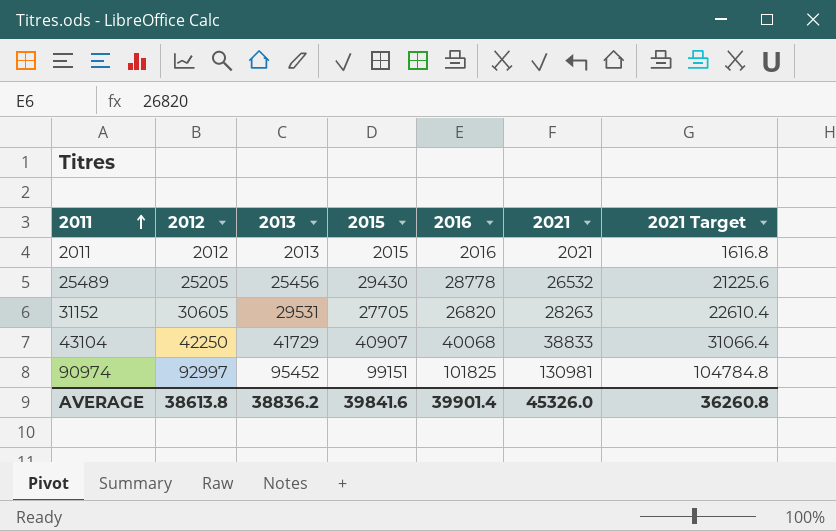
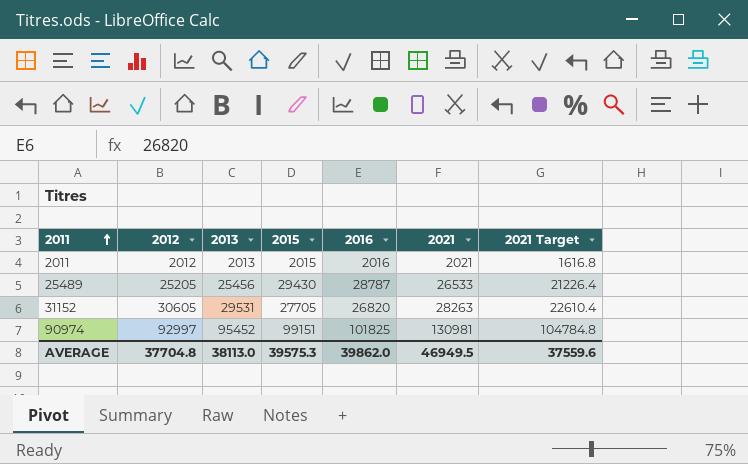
row 43104: 42250 | 41729 | 40907 | 40068 | 38833 | 31066.4 -> none
25489 | 2016: 28778 -> 28787
25489 | 2021: 26532 -> 26533
25489 | 2021 Target: 21225.6 -> 21226.4
AVERAGE | 2012: 38613.8 -> 37704.8
AVERAGE | 2013: 38836.2 -> 38113.0
AVERAGE | 2015: 39841.6 -> 39575.3
AVERAGE | 2016: 39901.4 -> 39862.0
AVERAGE | 2021: 45326.0 -> 46949.5
AVERAGE | 2021 Target: 36260.8 -> 37559.6

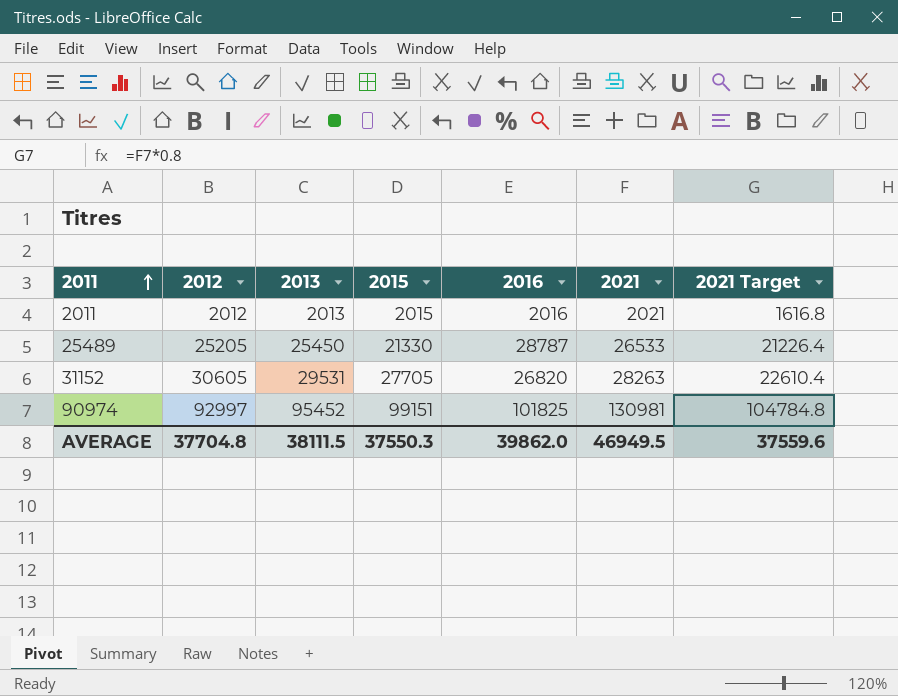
25489 | 2013: 25456 -> 25450
25489 | 2015: 29430 -> 21330
AVERAGE | 2013: 38113.0 -> 38111.5
AVERAGE | 2015: 39575.3 -> 37550.3

